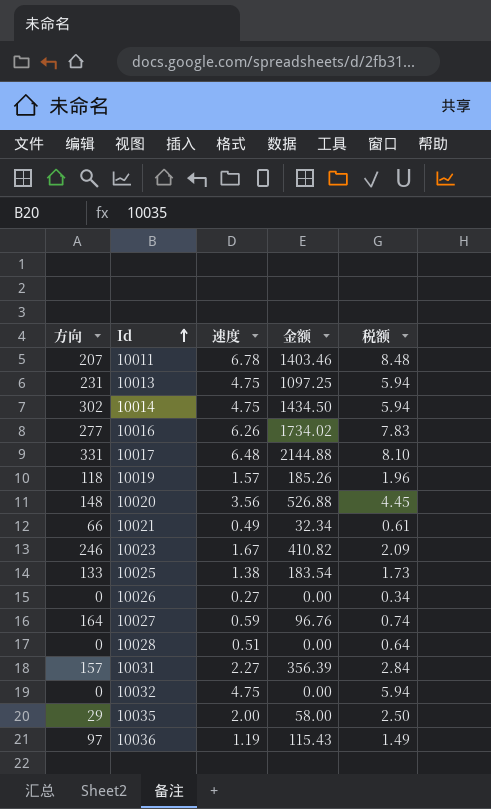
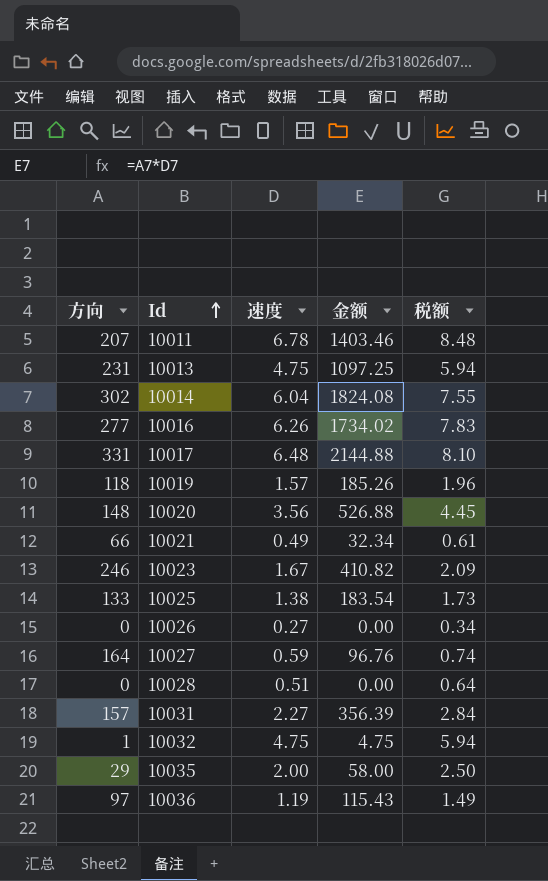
10014 | 速度: 4.75 -> 6.04
10014 | 金额: 1434.50 -> 1824.08
10014 | 税额: 5.94 -> 7.55
10032 | 方向: 0 -> 1
10032 | 金额: 0.00 -> 4.75

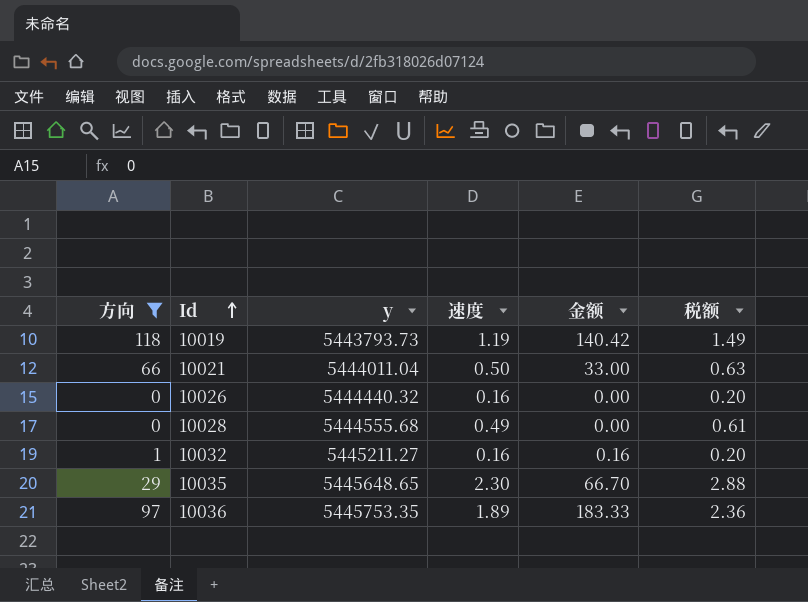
filter: none -> 方向 <= 118
column y | position: none -> 3
10019 | 速度: 1.57 -> 1.19
10019 | 金额: 185.26 -> 140.42
10019 | 税额: 1.96 -> 1.49
10021 | 速度: 0.49 -> 0.50
10021 | 金额: 32.34 -> 33.00
10021 | 税额: 0.61 -> 0.63
10026 | 速度: 0.27 -> 0.16
10026 | 税额: 0.34 -> 0.20
10028 | 速度: 0.51 -> 0.49
10028 | 税额: 0.64 -> 0.61
10032 | 速度: 4.75 -> 0.16
10032 | 金额: 4.75 -> 0.16
10032 | 税额: 5.94 -> 0.20
10035 | 速度: 2.00 -> 2.30
10035 | 金额: 58.00 -> 66.70
10035 | 税额: 2.50 -> 2.88
10036 | 速度: 1.19 -> 1.89
10036 | 金额: 115.43 -> 183.33
10036 | 税额: 1.49 -> 2.36

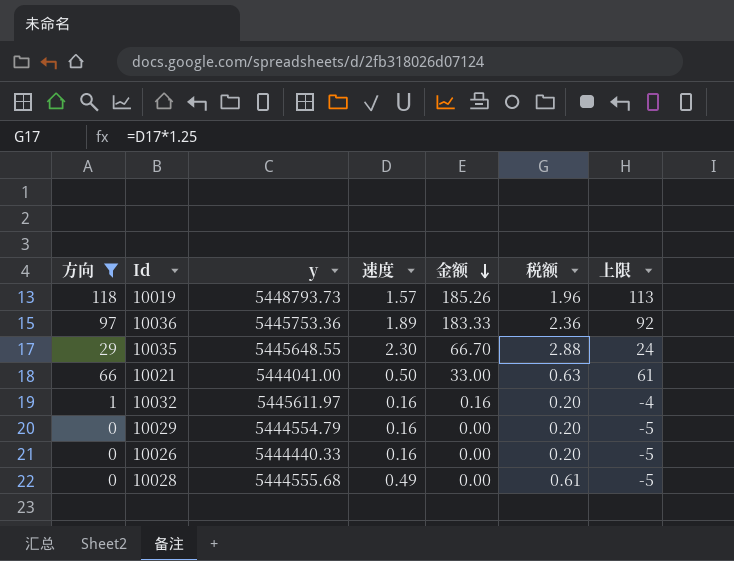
row order: Id ascending -> 金额 descending
column 上限 | formula: none -> [方向] - 5
10019 | y: 5443793.73 -> 5448793.73
10019 | 速度: 1.19 -> 1.57
10019 | 金额: 140.42 -> 185.26
10019 | 税额: 1.49 -> 1.96
10036 | y: 5445753.35 -> 5445753.36
10035 | y: 5445648.65 -> 5445648.55
10021 | y: 5444011.04 -> 5444041.00
10032 | y: 5445211.27 -> 5445611.97
row 10029: none -> 0 | 5444554.79 | 0.16 | 0.00 | 0.20 | -5
10026 | y: 5444440.32 -> 5444440.33

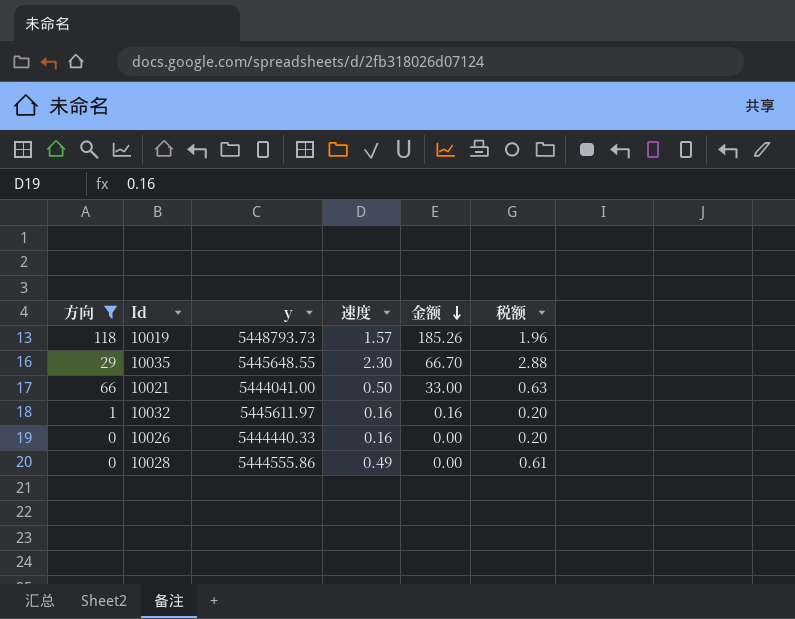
column 上限 | formula: [方向] - 5 -> none
row 10036: 97 | 5445753.36 | 1.89 | 183.33 | 2.36 | 92 -> none
row 10029: 0 | 5444554.79 | 0.16 | 0.00 | 0.20 | -5 -> none
10028 | y: 5444555.68 -> 5444555.86

